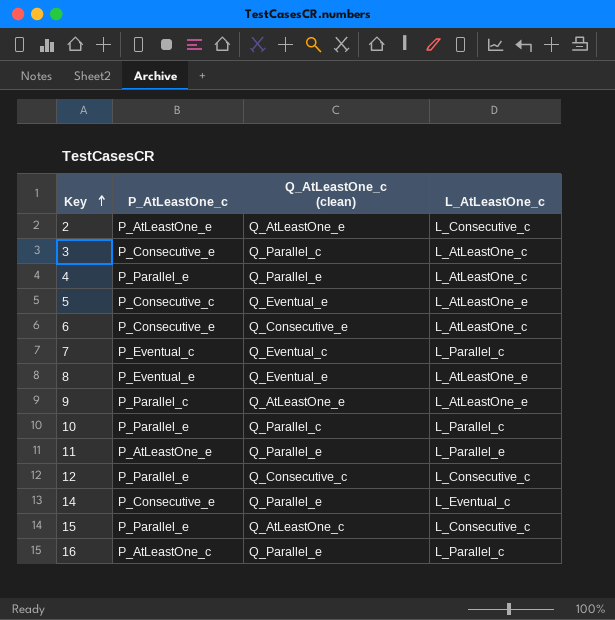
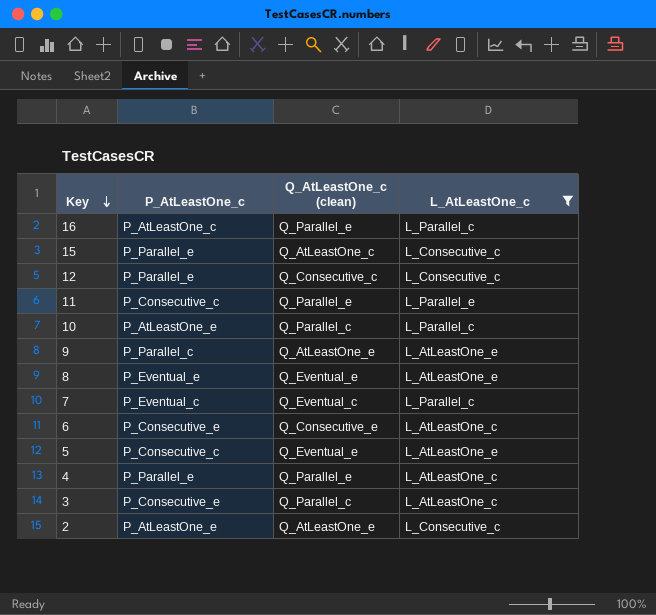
filter: none -> L_AtLeastOne_c != L_Eventual_c
row order: Key ascending -> Key descending
11 | P_AtLeastOne_c: P_AtLeastOne_e -> P_Consecutive_c
10 | P_AtLeastOne_c: P_Parallel_e -> P_AtLeastOne_e

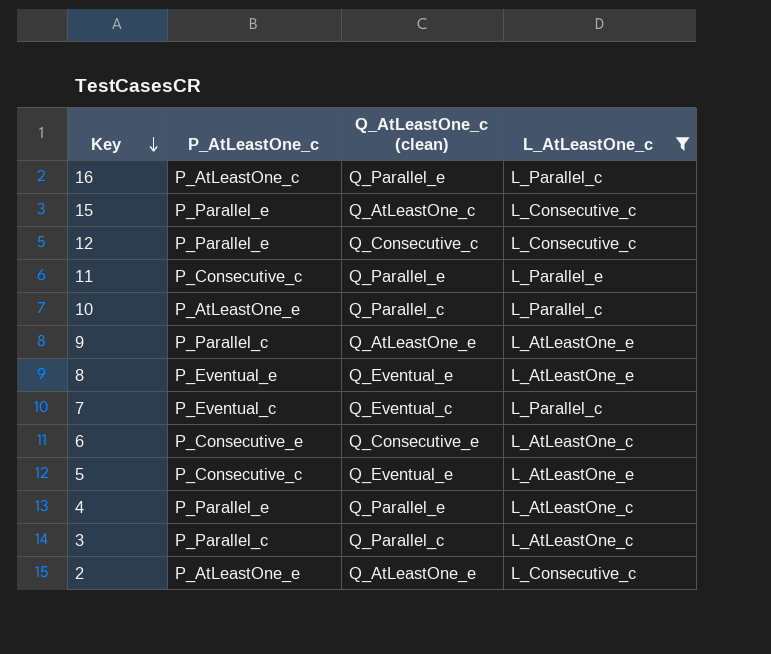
3 | P_AtLeastOne_c: P_Consecutive_e -> P_Parallel_c

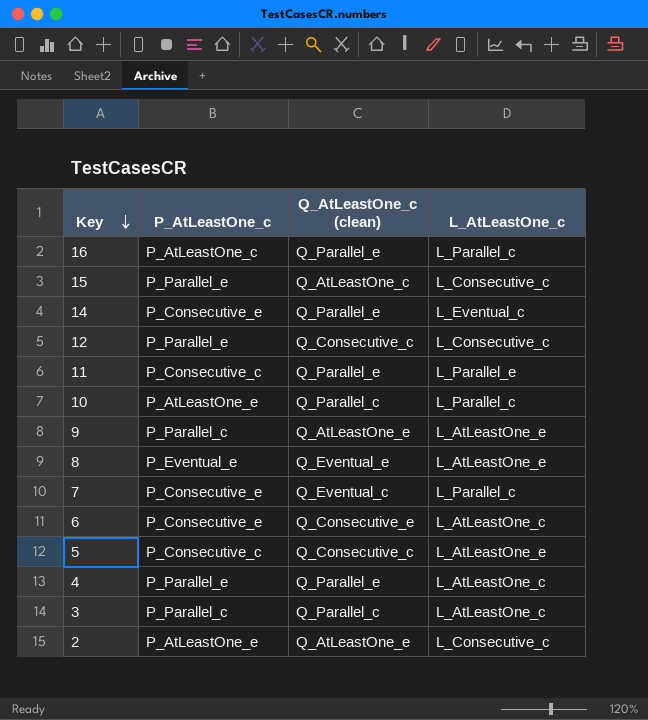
filter: L_AtLeastOne_c != L_Eventual_c -> none
7 | P_AtLeastOne_c: P_Eventual_c -> P_Consecutive_e
5 | Q_AtLeastOne_c (clean): Q_Eventual_e -> Q_Consecutive_c

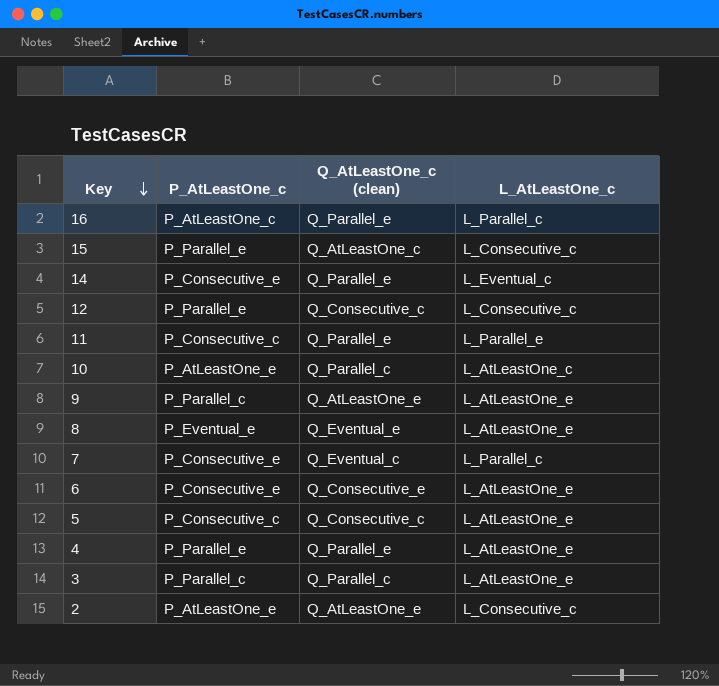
10 | L_AtLeastOne_c: L_Parallel_c -> L_AtLeastOne_c
6 | L_AtLeastOne_c: L_AtLeastOne_c -> L_AtLeastOne_e
4 | L_AtLeastOne_c: L_AtLeastOne_c -> L_AtLeastOne_e
3 | L_AtLeastOne_c: L_AtLeastOne_c -> L_AtLeastOne_e

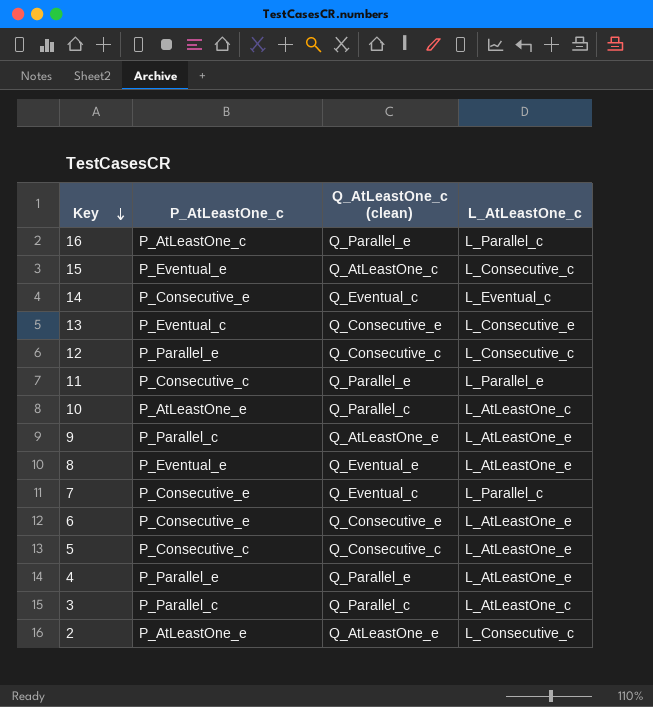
15 | P_AtLeastOne_c: P_Parallel_e -> P_Eventual_e
14 | Q_AtLeastOne_c (clean): Q_Parallel_e -> Q_Eventual_c
row 13: none -> P_Eventual_c | Q_Consecutive_e | L_Consecutive_e
3 | L_AtLeastOne_c: L_AtLeastOne_e -> L_AtLeastOne_c

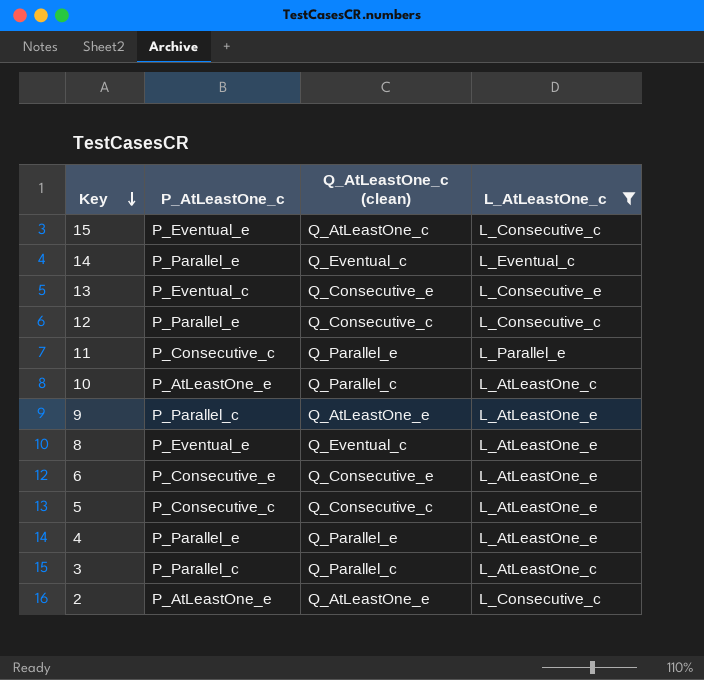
filter: none -> L_AtLeastOne_c != L_Parallel_c
14 | P_AtLeastOne_c: P_Consecutive_e -> P_Parallel_e
8 | Q_AtLeastOne_c (clean): Q_Eventual_e -> Q_Eventual_c

